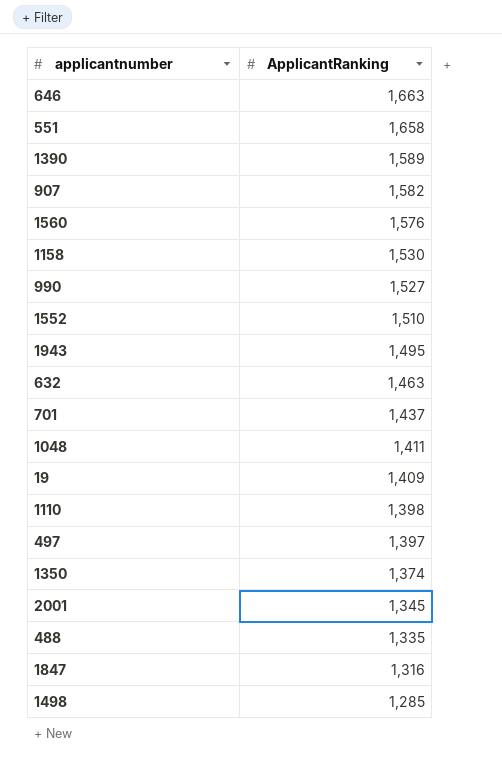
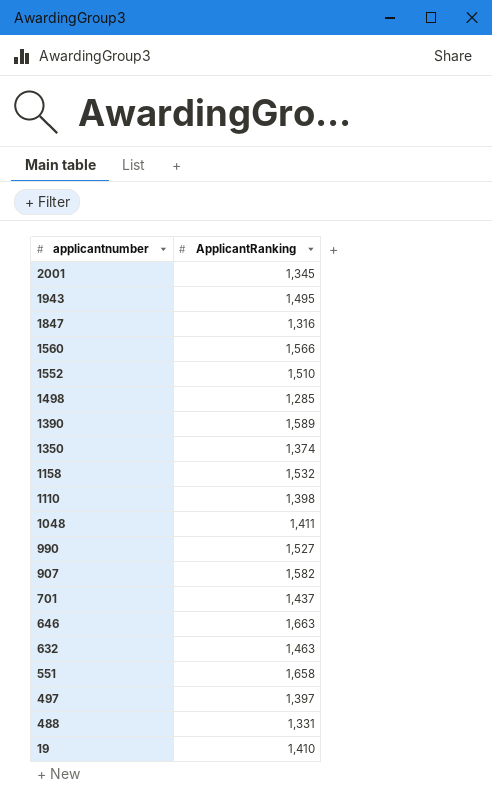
row order: ApplicantRanking descending -> applicantnumber descending
1560 | ApplicantRanking: 1,576 -> 1,566
1158 | ApplicantRanking: 1,530 -> 1,532
488 | ApplicantRanking: 1,335 -> 1,331
19 | ApplicantRanking: 1,409 -> 1,410

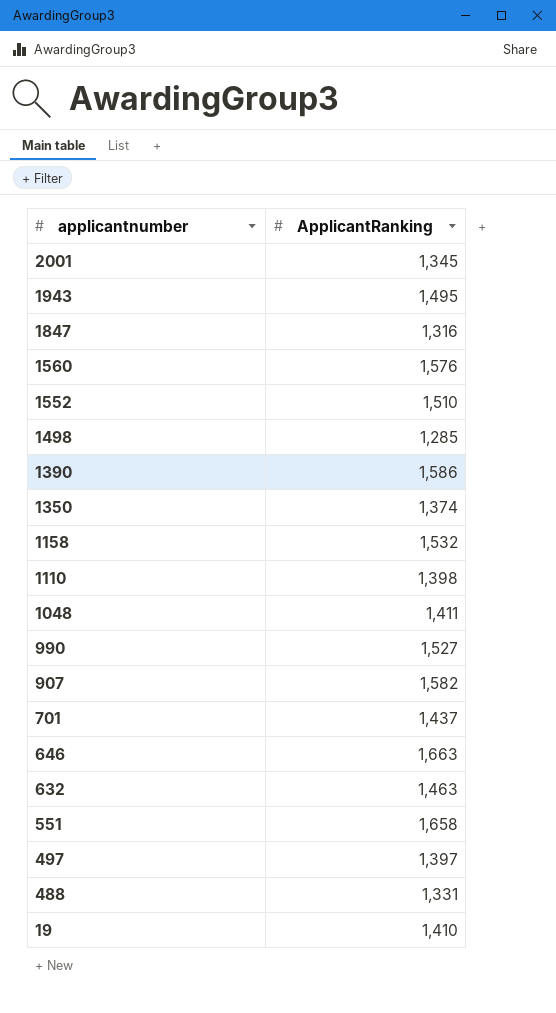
1560 | ApplicantRanking: 1,566 -> 1,576
1390 | ApplicantRanking: 1,589 -> 1,586

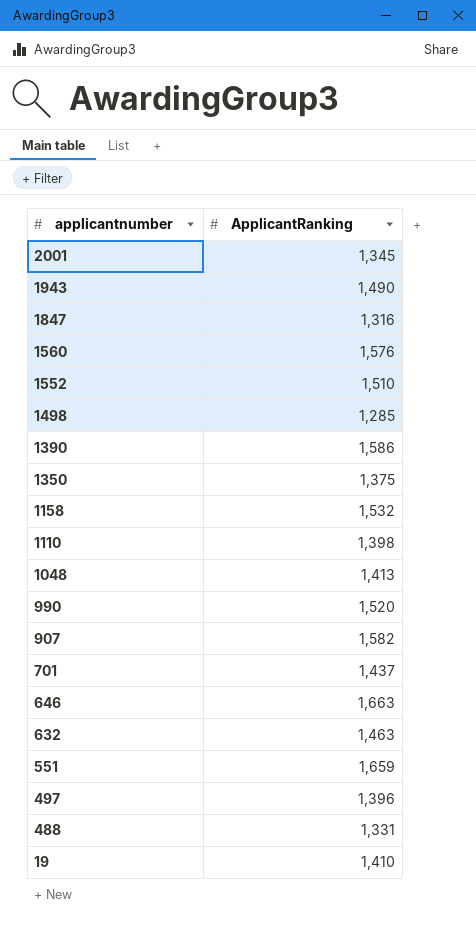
1943 | ApplicantRanking: 1,495 -> 1,490
1350 | ApplicantRanking: 1,374 -> 1,375
1048 | ApplicantRanking: 1,411 -> 1,413
990 | ApplicantRanking: 1,527 -> 1,520
551 | ApplicantRanking: 1,658 -> 1,659
497 | ApplicantRanking: 1,397 -> 1,396

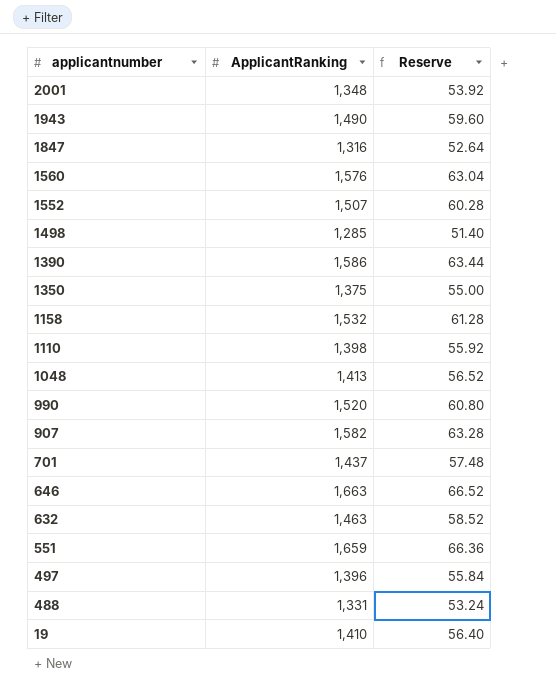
column Reserve | formula: none -> [ApplicantRanking] * 0.04
2001 | ApplicantRanking: 1,345 -> 1,348
1552 | ApplicantRanking: 1,510 -> 1,507

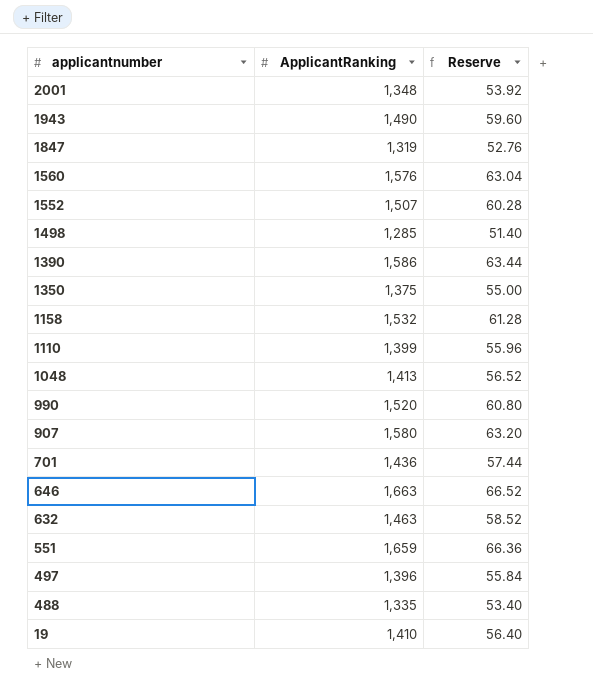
1847 | ApplicantRanking: 1,316 -> 1,319
1847 | Reserve: 52.64 -> 52.76
1110 | ApplicantRanking: 1,398 -> 1,399
1110 | Reserve: 55.92 -> 55.96
907 | ApplicantRanking: 1,582 -> 1,580
907 | Reserve: 63.28 -> 63.20
701 | ApplicantRanking: 1,437 -> 1,436
701 | Reserve: 57.48 -> 57.44
488 | ApplicantRanking: 1,331 -> 1,335
488 | Reserve: 53.24 -> 53.40

